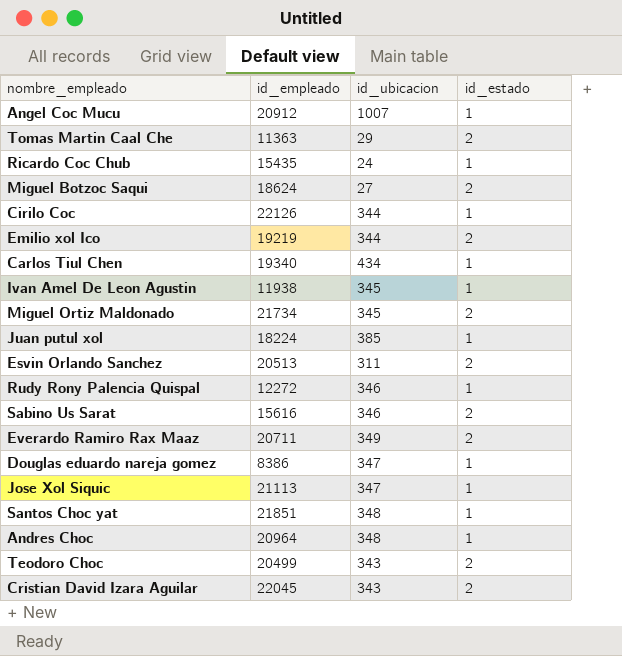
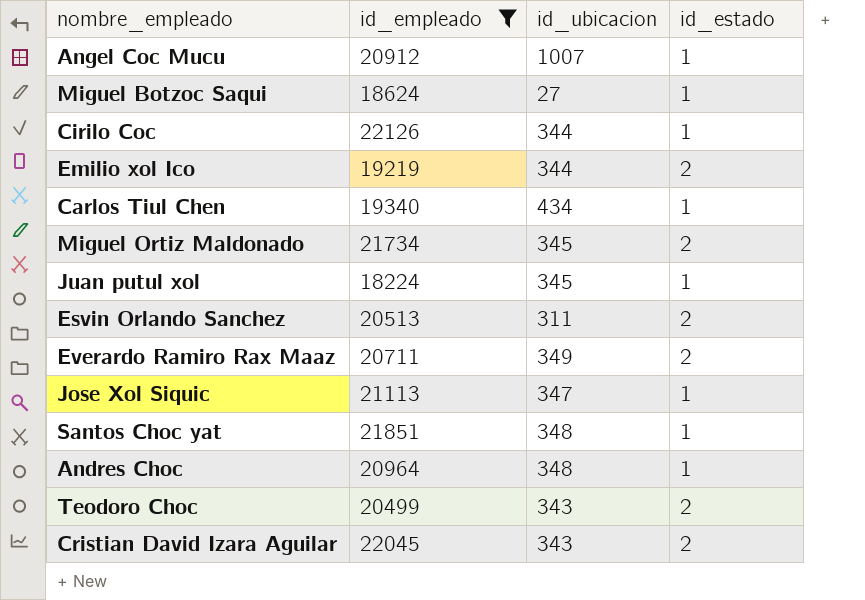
filter: none -> id_empleado >= 18224
Miguel Botzoc Saqui | id_estado: 2 -> 1
Juan putul xol | id_ubicacion: 385 -> 345

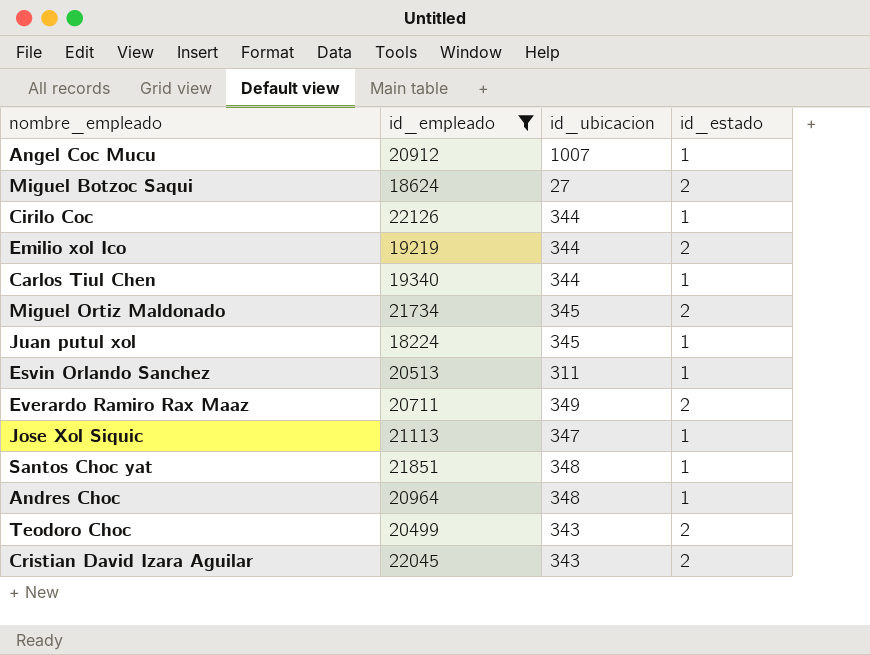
Miguel Botzoc Saqui | id_estado: 1 -> 2
Carlos Tiul Chen | id_ubicacion: 434 -> 344
Esvin Orlando Sanchez | id_estado: 2 -> 1

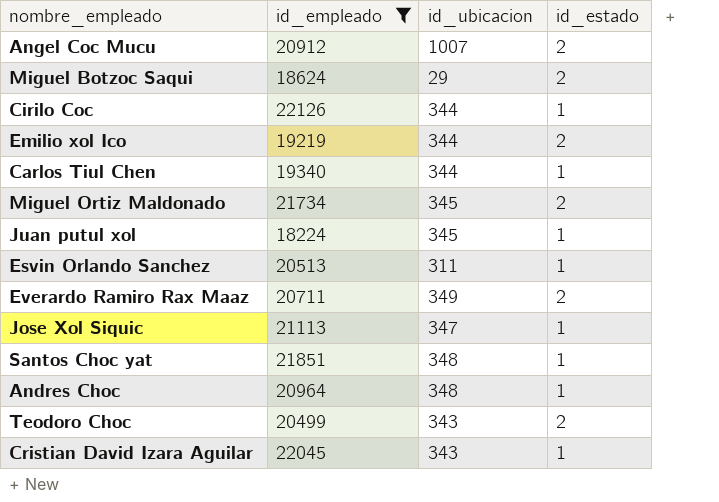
Angel Coc Mucu | id_estado: 1 -> 2
Miguel Botzoc Saqui | id_ubicacion: 27 -> 29
Cristian David Izara Aguilar | id_estado: 2 -> 1

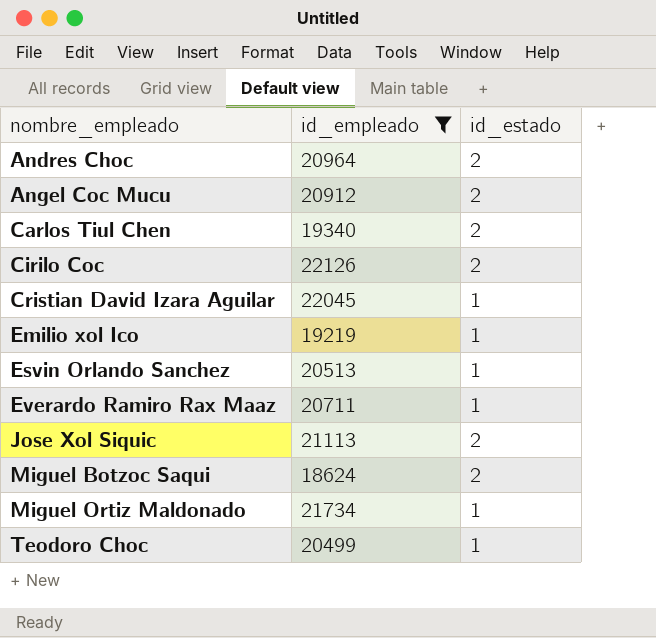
row order: none -> nombre_empleado ascending
column id_ubicacion | position: 3 -> none
row Juan putul xol: 18224 | 345 | 1 -> none
row Santos Choc yat: 21851 | 348 | 1 -> none
Andres Choc | id_estado: 1 -> 2
Carlos Tiul Chen | id_estado: 1 -> 2
Cirilo Coc | id_estado: 1 -> 2
Emilio xol Ico | id_estado: 2 -> 1
Everardo Ramiro Rax Maaz | id_estado: 2 -> 1
Jose Xol Siquic | id_estado: 1 -> 2
Miguel Ortiz Maldonado | id_estado: 2 -> 1
Teodoro Choc | id_estado: 2 -> 1

